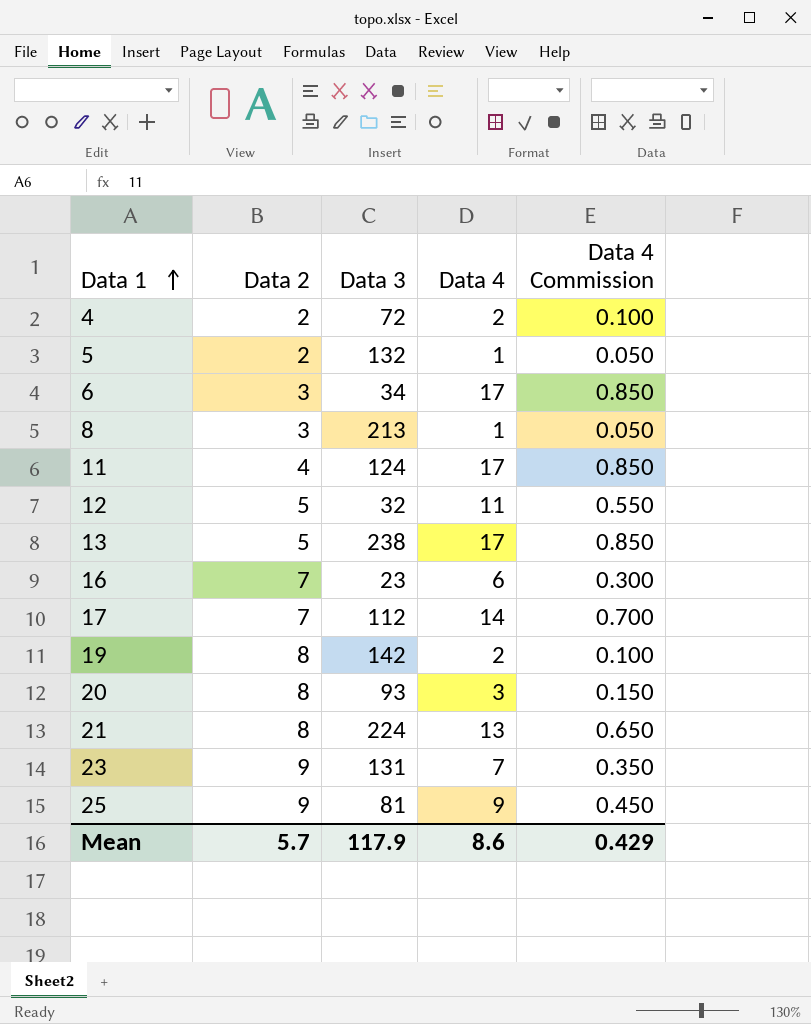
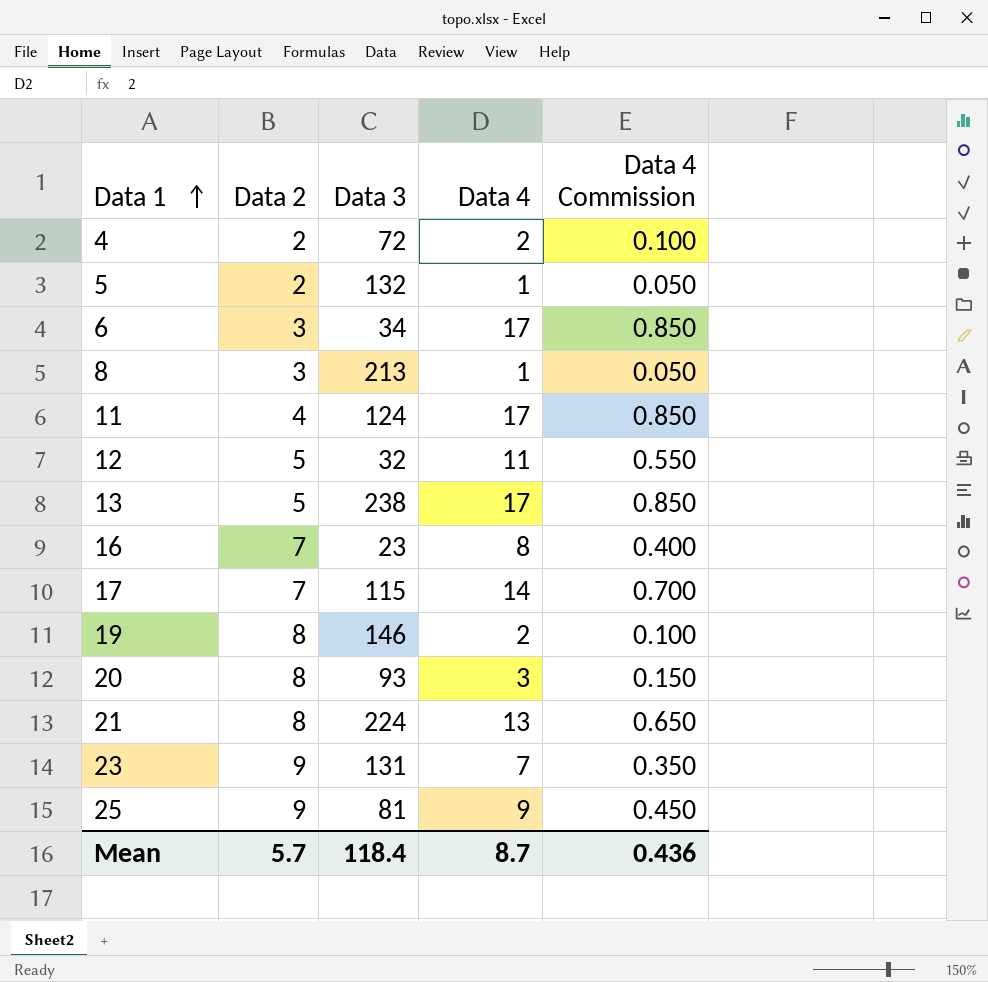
16 | Data 4: 6 -> 8
16 | Data 4 Commission: 0.300 -> 0.400
17 | Data 3: 112 -> 115
19 | Data 3: 142 -> 146
Mean | Data 3: 117.9 -> 118.4
Mean | Data 4: 8.6 -> 8.7
Mean | Data 4 Commission: 0.429 -> 0.436

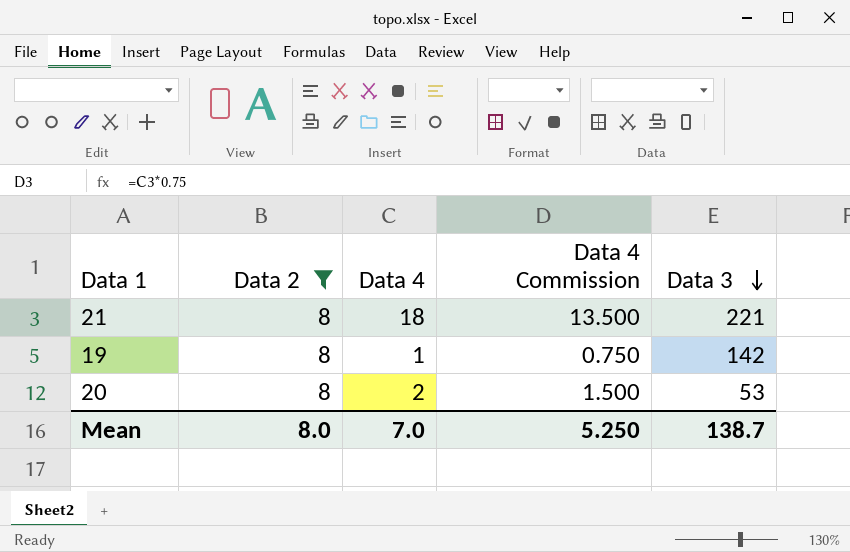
filter: none -> Data 2 = 8
row order: Data 1 ascending -> Data 3 descending
column Data 4 Commission | formula: [Data 4] * 0.05 -> [Data 4] * 0.75
column Data 3 | position: 3 -> 5
21 | Data 4: 13 -> 18
21 | Data 3: 224 -> 221
19 | Data 4: 2 -> 1
19 | Data 3: 146 -> 142
20 | Data 4: 3 -> 2
20 | Data 3: 93 -> 53
Mean | Data 2: 5.7 -> 8.0
Mean | Data 4: 8.7 -> 7.0
Mean | Data 4 Commission: 0.436 -> 5.250
Mean | Data 3: 118.4 -> 138.7

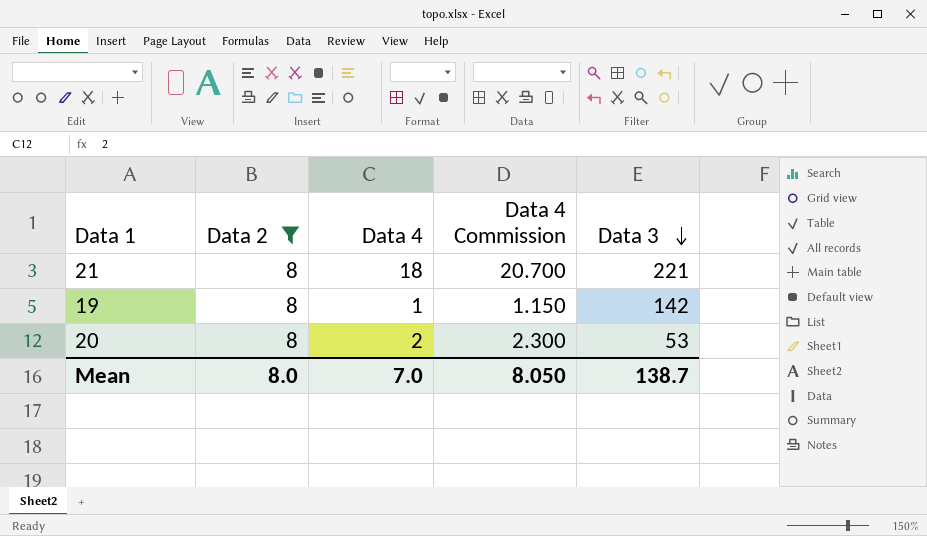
column Data 4 Commission | formula: [Data 4] * 0.75 -> [Data 4] * 1.15
Mean | Data 4 Commission: 5.250 -> 8.050

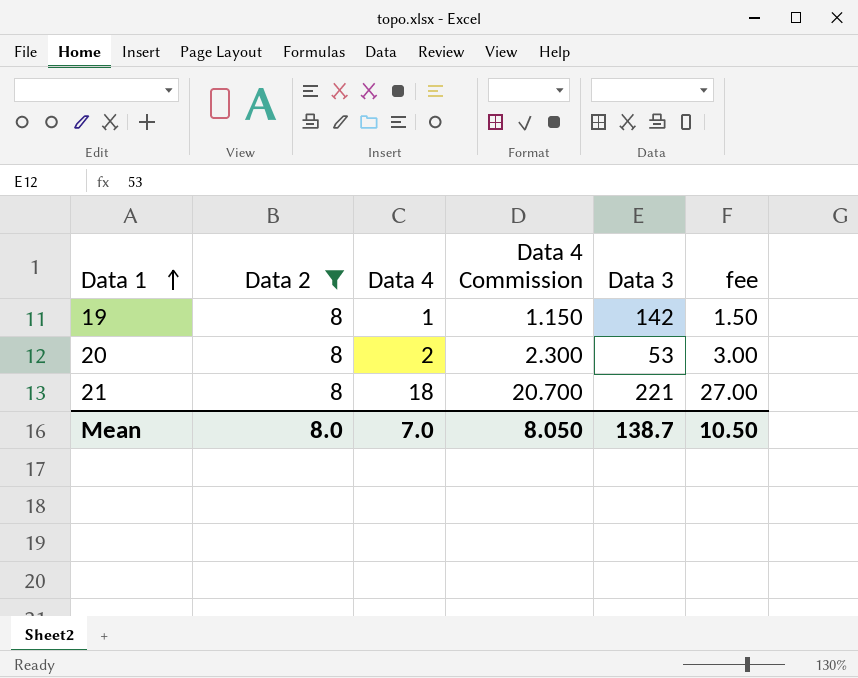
row order: Data 3 descending -> Data 1 ascending
column fee | formula: none -> [Data 4] * 1.5

